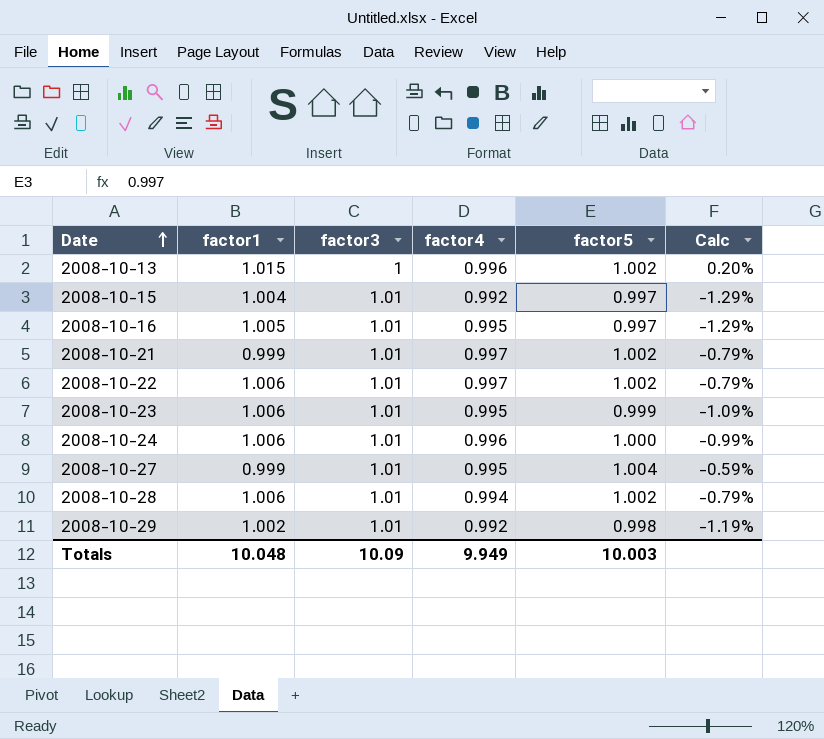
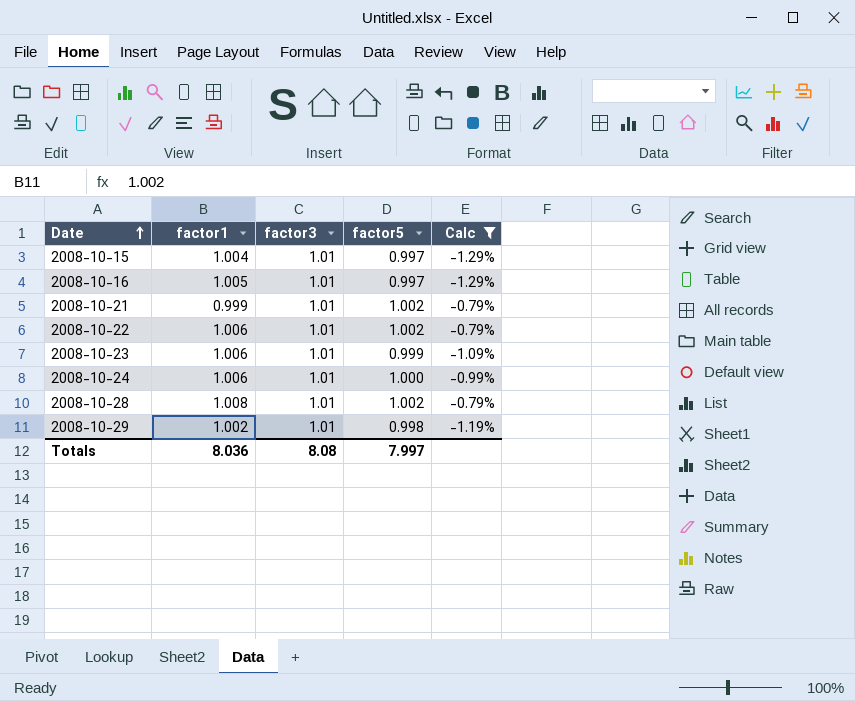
filter: none -> Calc <= -0.79%
column factor4 | position: 4 -> none
2008-10-28 | factor1: 1.006 -> 1.008
Totals | factor1: 10.048 -> 8.036
Totals | factor3: 10.09 -> 8.08
Totals | factor5: 10.003 -> 7.997

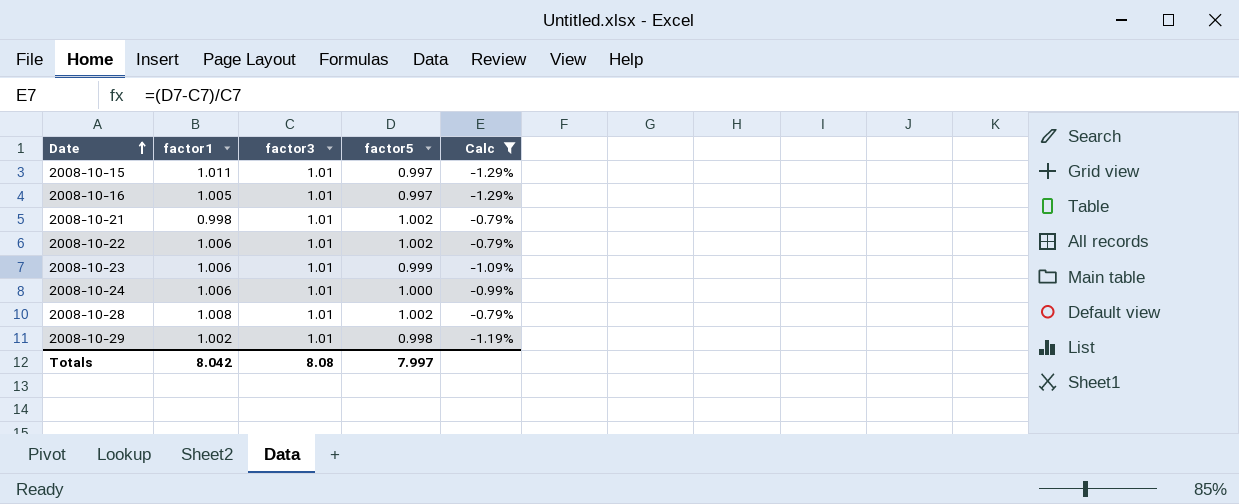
2008-10-15 | factor1: 1.004 -> 1.011
2008-10-21 | factor1: 0.999 -> 0.998
Totals | factor1: 8.036 -> 8.042

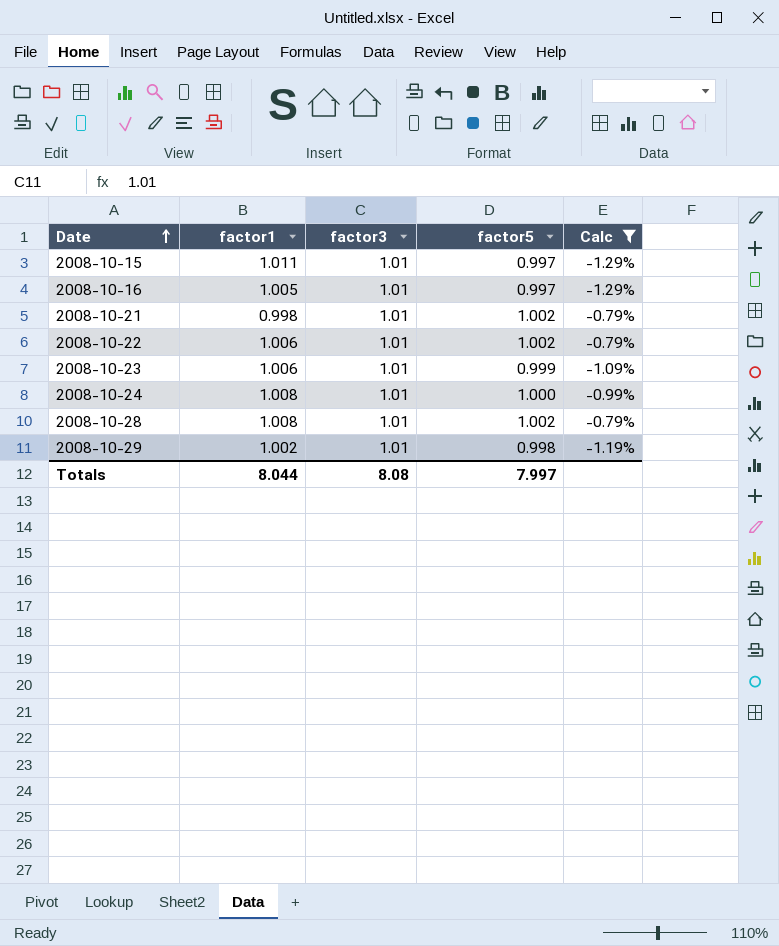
2008-10-24 | factor1: 1.006 -> 1.008
Totals | factor1: 8.042 -> 8.044

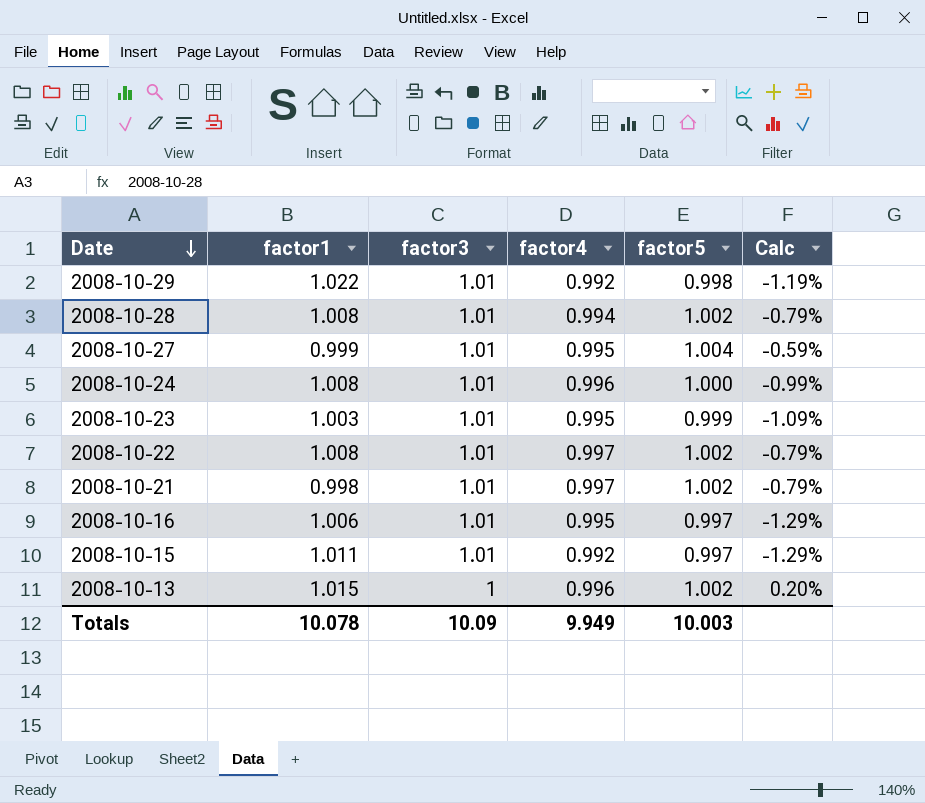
filter: Calc <= -0.79% -> none
row order: Date ascending -> Date descending
column factor4 | position: none -> 4
2008-10-29 | factor1: 1.002 -> 1.022
2008-10-23 | factor1: 1.006 -> 1.003
2008-10-22 | factor1: 1.006 -> 1.008
2008-10-16 | factor1: 1.005 -> 1.006
Totals | factor1: 8.044 -> 10.078
Totals | factor3: 8.08 -> 10.09
Totals | factor5: 7.997 -> 10.003

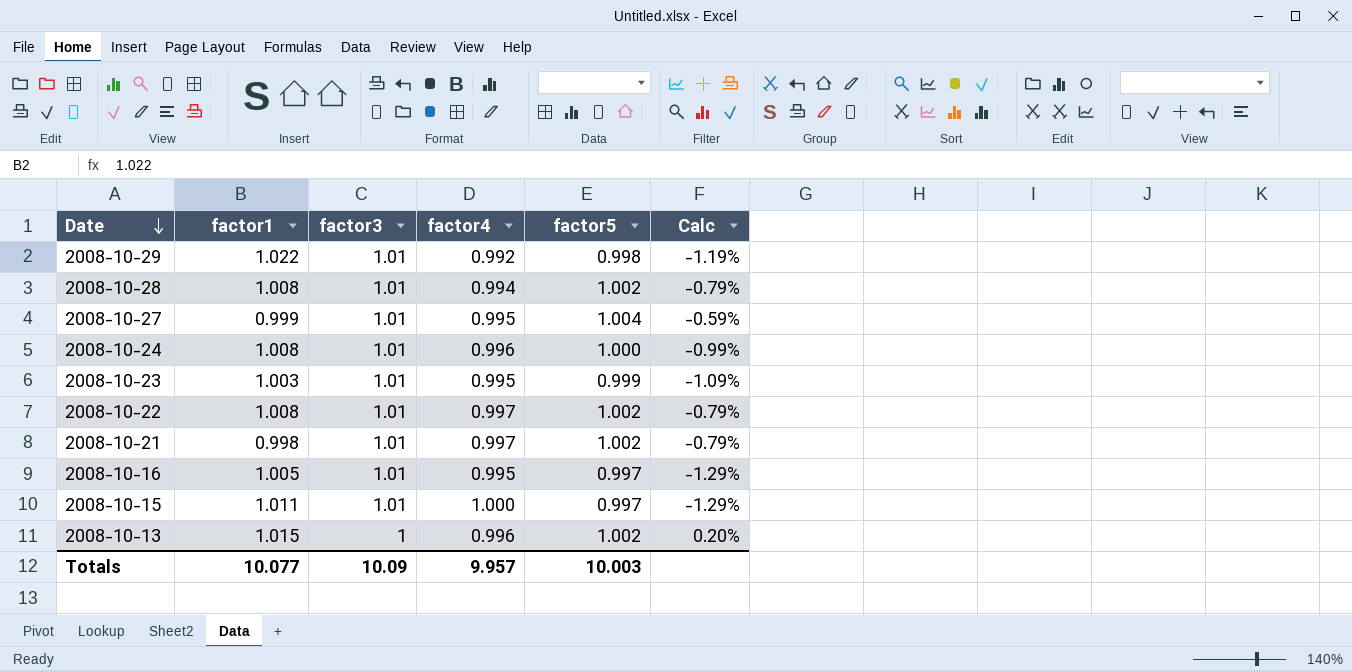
2008-10-16 | factor1: 1.006 -> 1.005
2008-10-15 | factor4: 0.992 -> 1.000
Totals | factor1: 10.078 -> 10.077
Totals | factor4: 9.949 -> 9.957

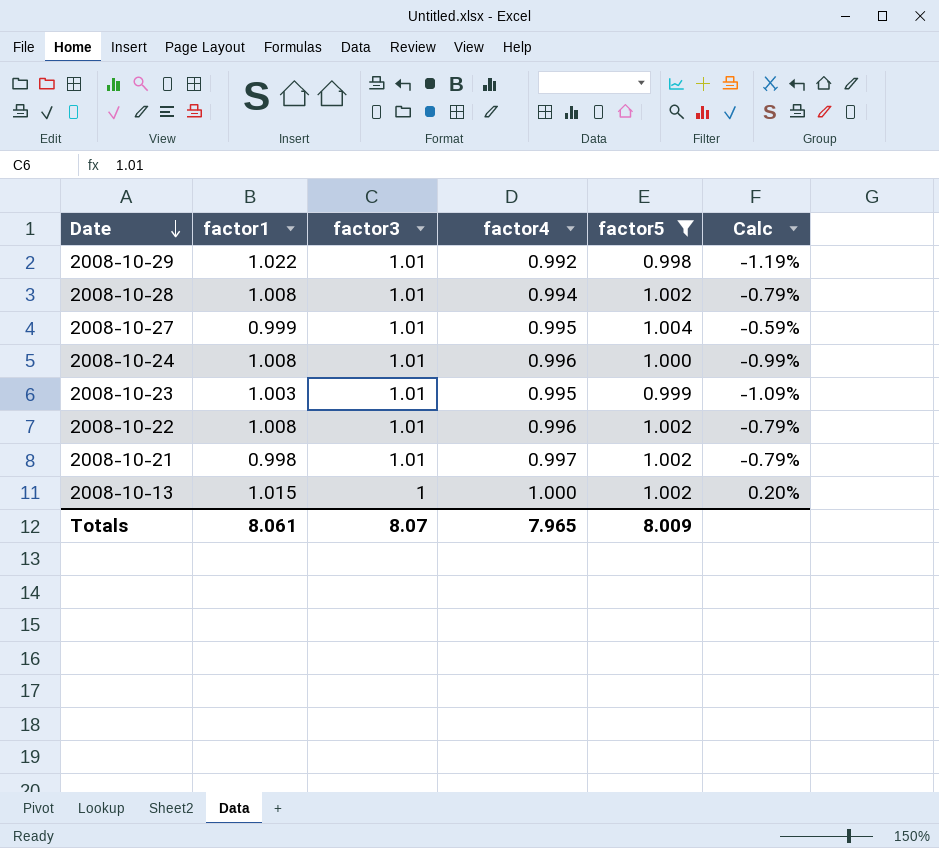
filter: none -> factor5 != 0.997
2008-10-22 | factor4: 0.997 -> 0.996
2008-10-13 | factor4: 0.996 -> 1.000
Totals | factor1: 10.077 -> 8.061
Totals | factor3: 10.09 -> 8.07
Totals | factor4: 9.957 -> 7.965
Totals | factor5: 10.003 -> 8.009

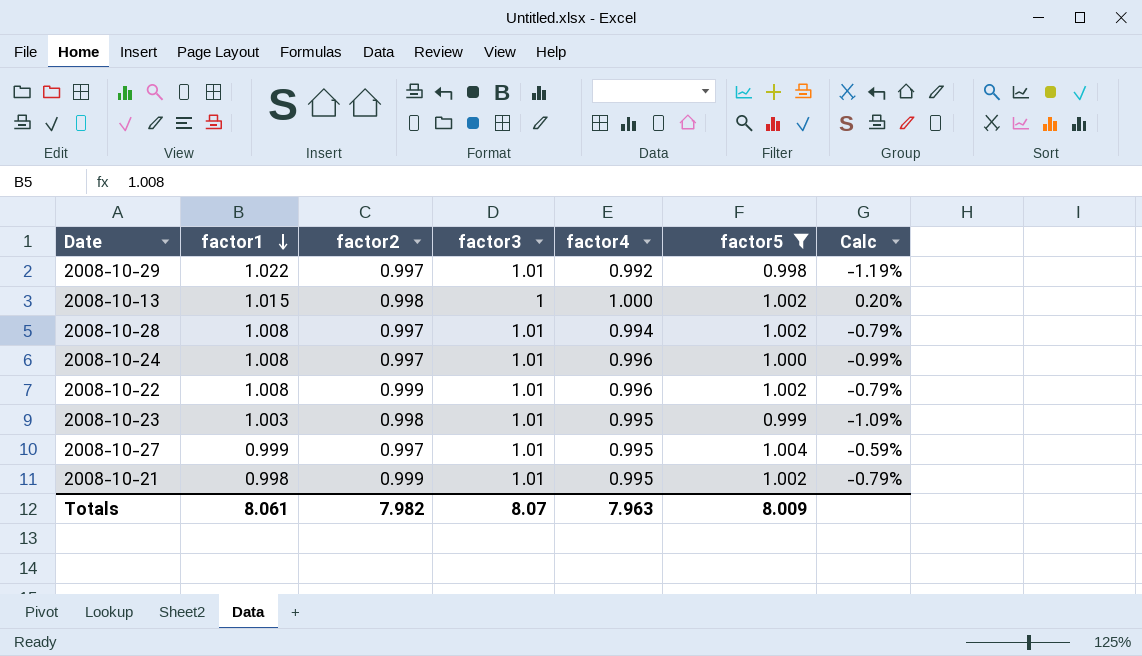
row order: Date descending -> factor1 descending
column factor2 | position: none -> 3
2008-10-21 | factor4: 0.997 -> 0.995
Totals | factor4: 7.965 -> 7.963

